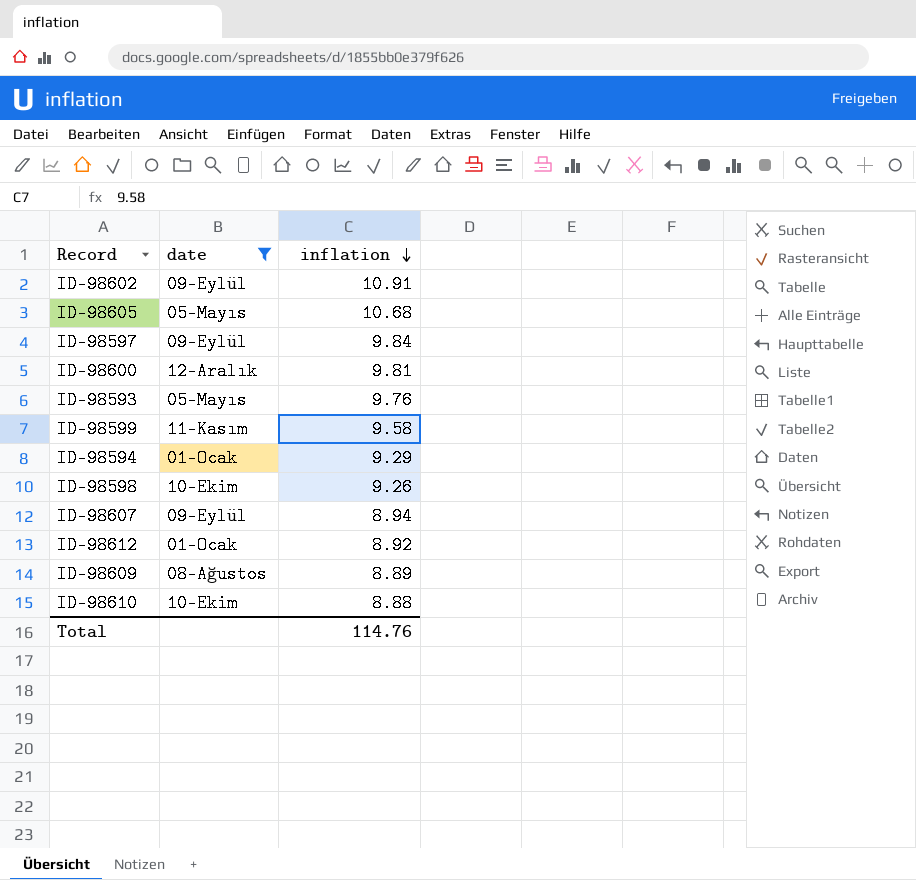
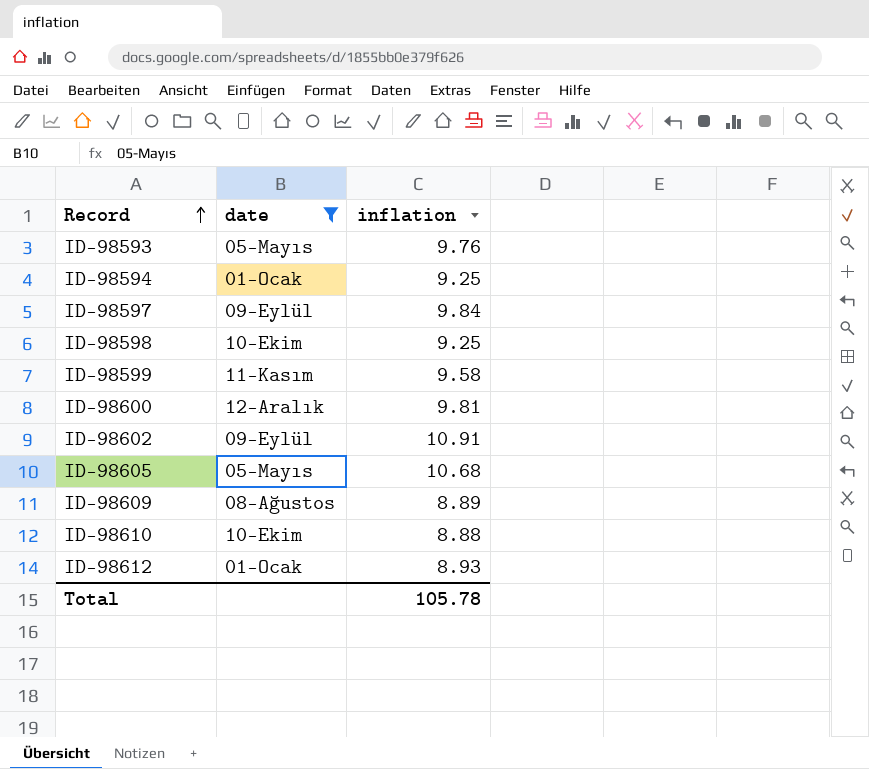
row order: inflation descending -> Record ascending
row ID-98607: 09-Eylül | 8.94 -> none
ID-98594 | inflation: 9.29 -> 9.25
ID-98598 | inflation: 9.26 -> 9.25
ID-98612 | inflation: 8.92 -> 8.93
Total | inflation: 114.76 -> 105.78

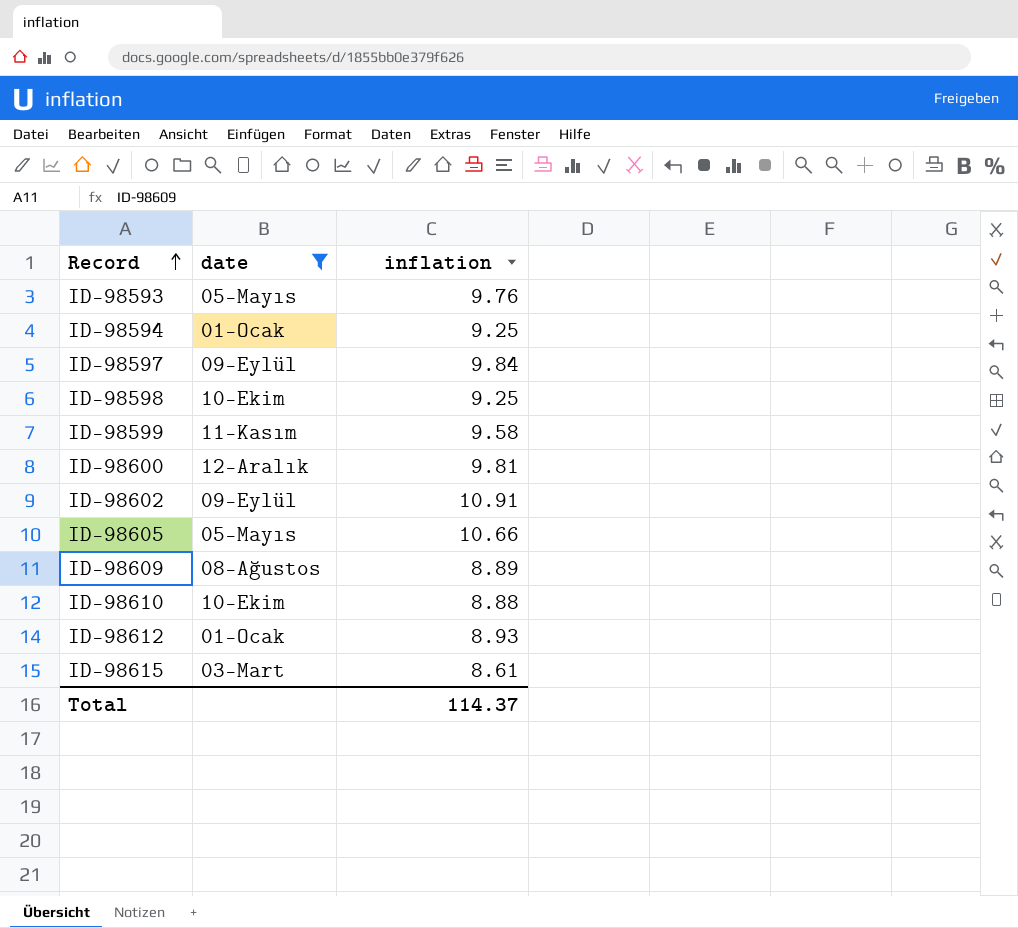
ID-98605 | inflation: 10.68 -> 10.66
row ID-98615: none -> 03-Mart | 8.61
Total | inflation: 105.78 -> 114.37

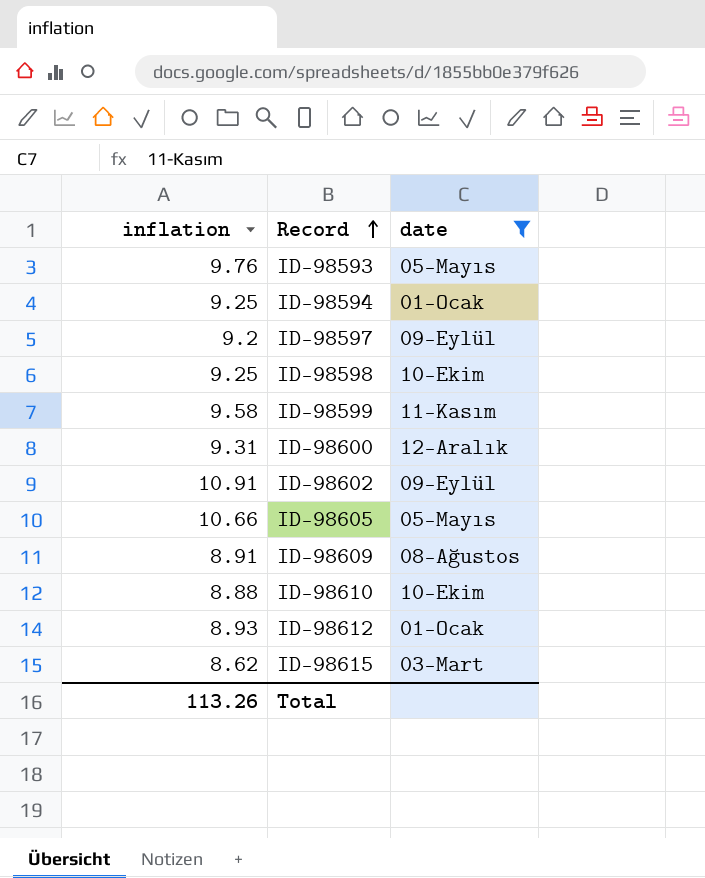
column inflation | position: 3 -> 1
ID-98597 | inflation: 9.84 -> 9.2
ID-98600 | inflation: 9.81 -> 9.31
ID-98609 | inflation: 8.89 -> 8.91
ID-98615 | inflation: 8.61 -> 8.62
Total | inflation: 114.37 -> 113.26

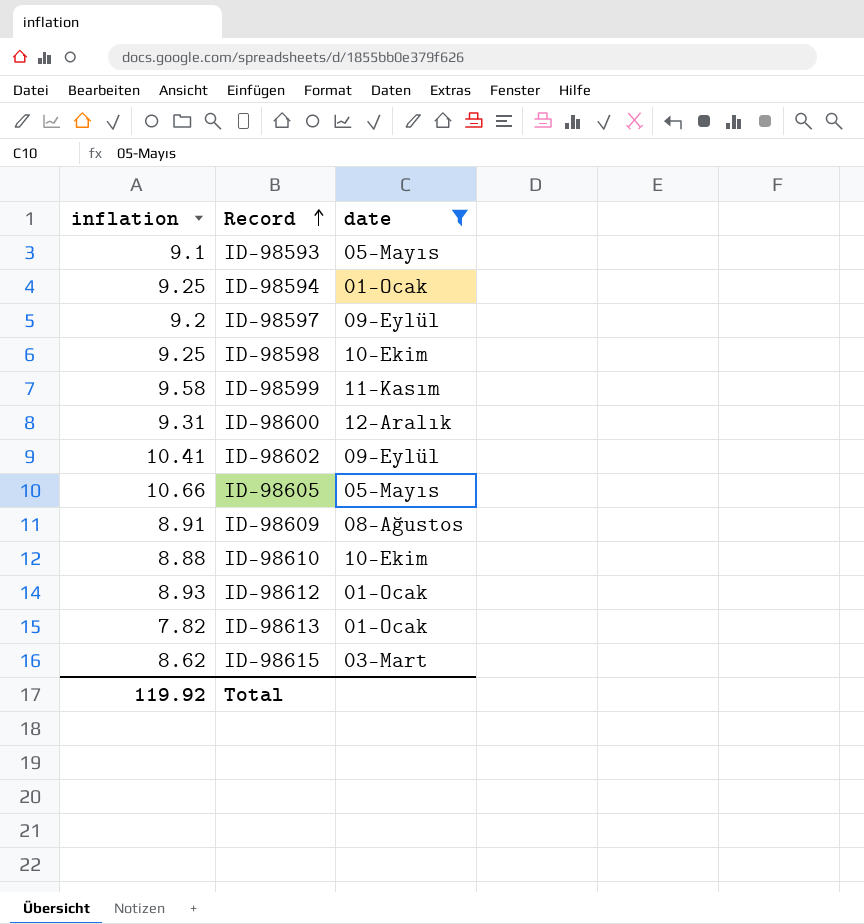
ID-98593 | inflation: 9.76 -> 9.1
ID-98602 | inflation: 10.91 -> 10.41
row ID-98613: none -> 7.82 | 01-Ocak
Total | inflation: 113.26 -> 119.92

